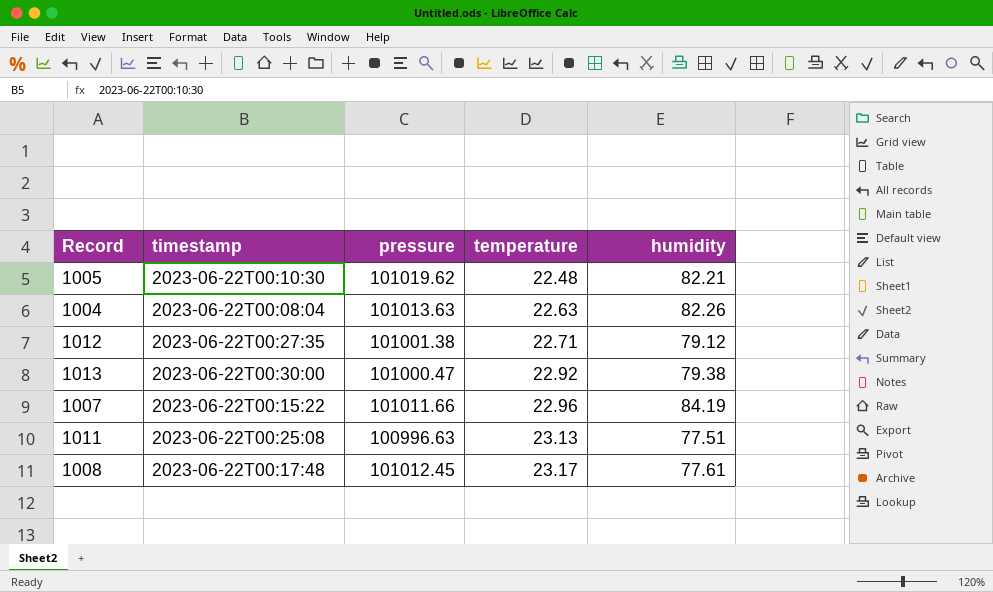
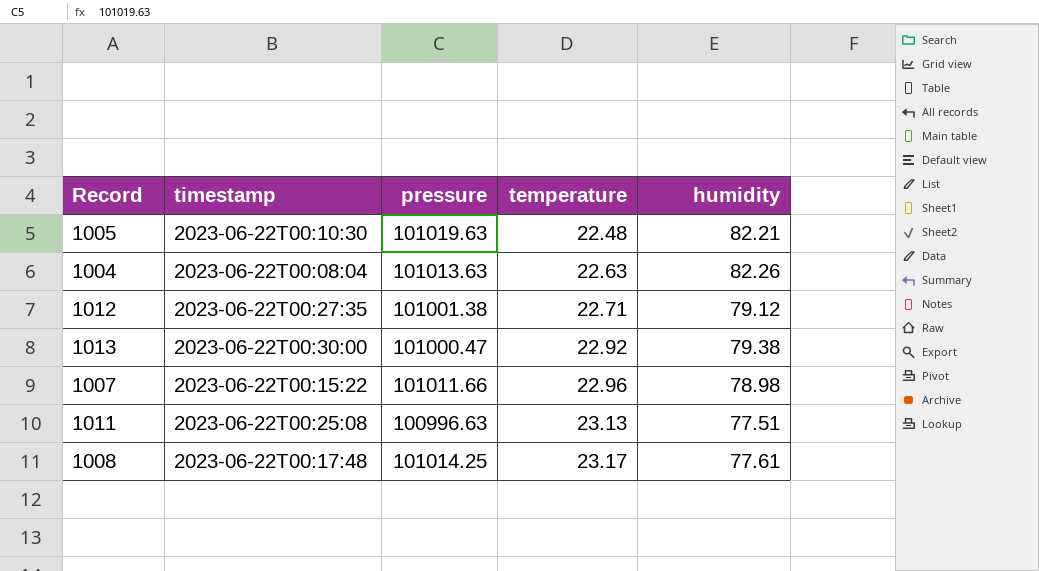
1005 | pressure: 101019.62 -> 101019.63
1007 | humidity: 84.19 -> 78.98
1008 | pressure: 101012.45 -> 101014.25

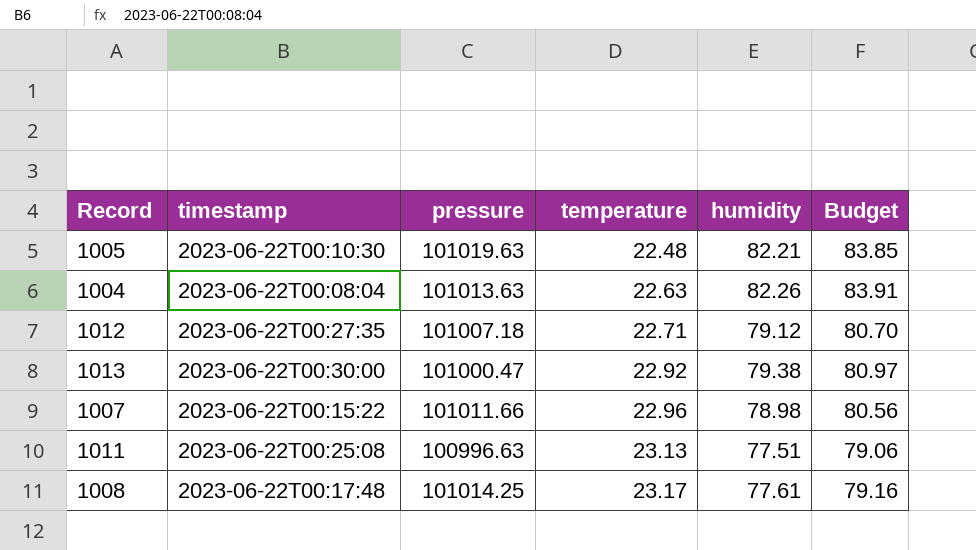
column Budget | formula: none -> [humidity] * 1.02
1012 | pressure: 101001.38 -> 101007.18

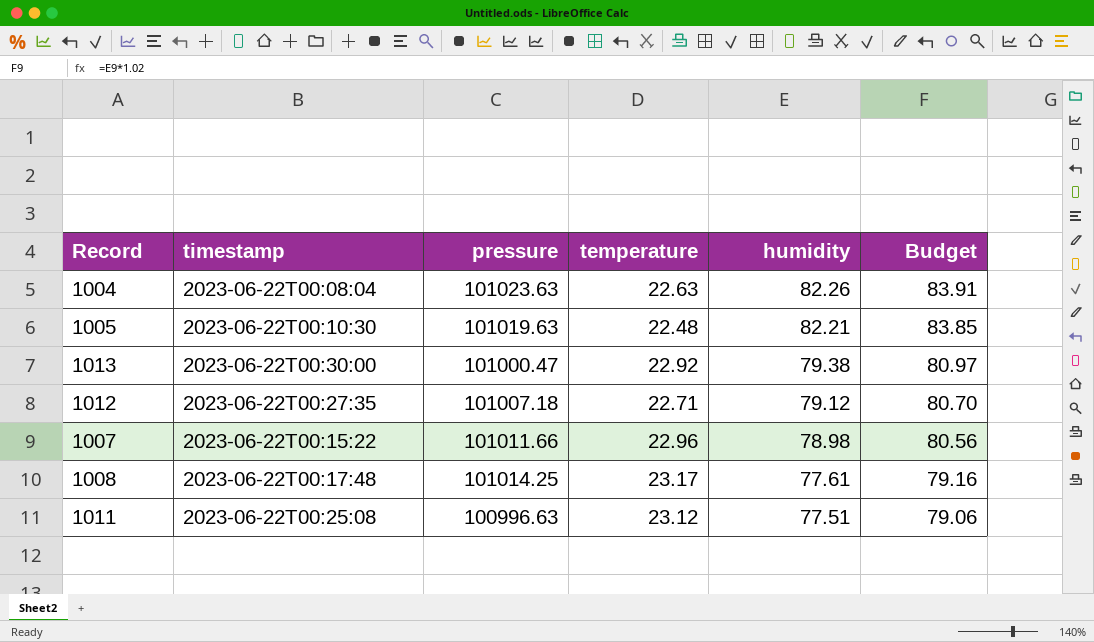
row order: temperature ascending -> humidity descending
1004 | pressure: 101013.63 -> 101023.63
1011 | temperature: 23.13 -> 23.12

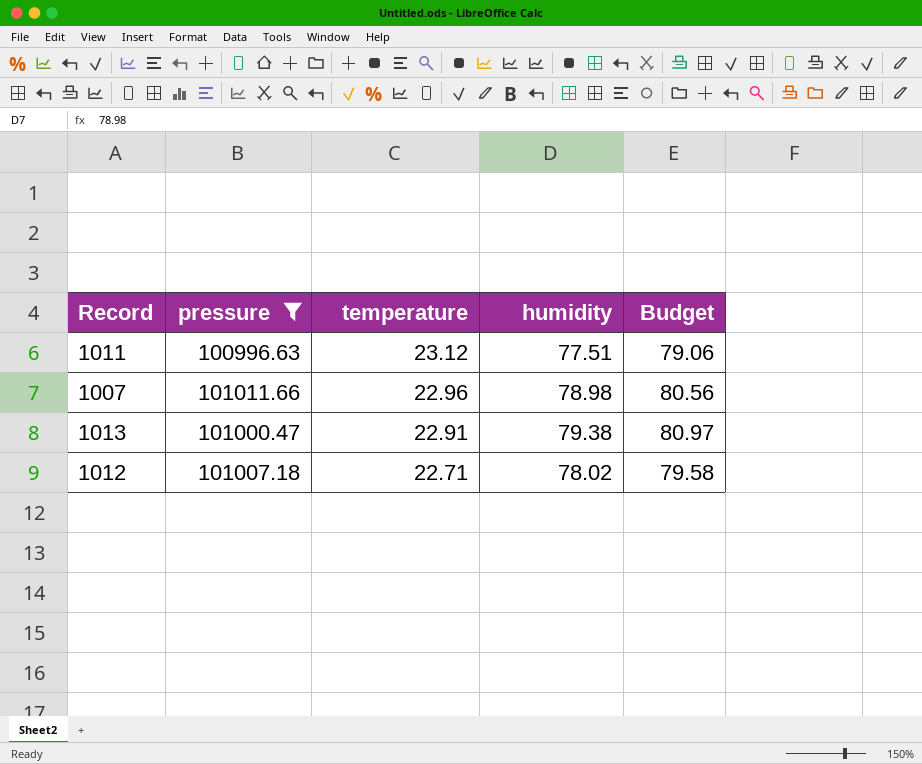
filter: none -> pressure <= 101011.66
row order: humidity descending -> temperature descending
column timestamp | position: 2 -> none
1013 | temperature: 22.92 -> 22.91
1012 | humidity: 79.12 -> 78.02
1012 | Budget: 80.70 -> 79.58

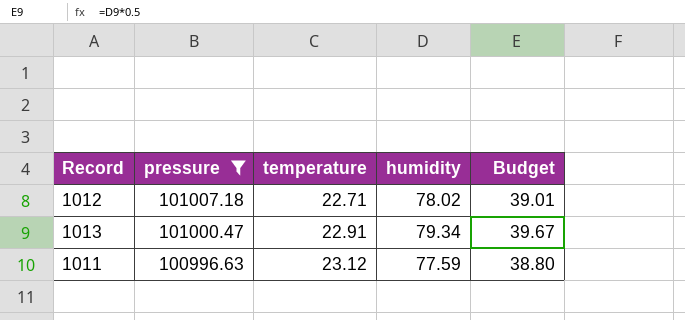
row order: temperature descending -> pressure descending
column Budget | formula: [humidity] * 1.02 -> [humidity] * 0.5
row 1007: 101011.66 | 22.96 | 78.98 | 80.56 -> none
1013 | humidity: 79.38 -> 79.34
1011 | humidity: 77.51 -> 77.59

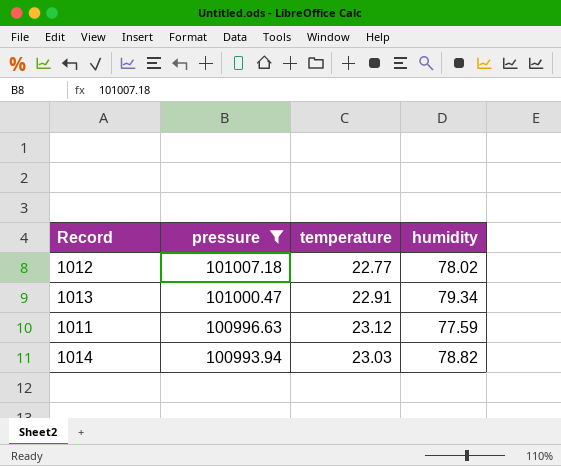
column Budget | formula: [humidity] * 0.5 -> none
1012 | temperature: 22.71 -> 22.77
row 1014: none -> 100993.94 | 23.03 | 78.82

